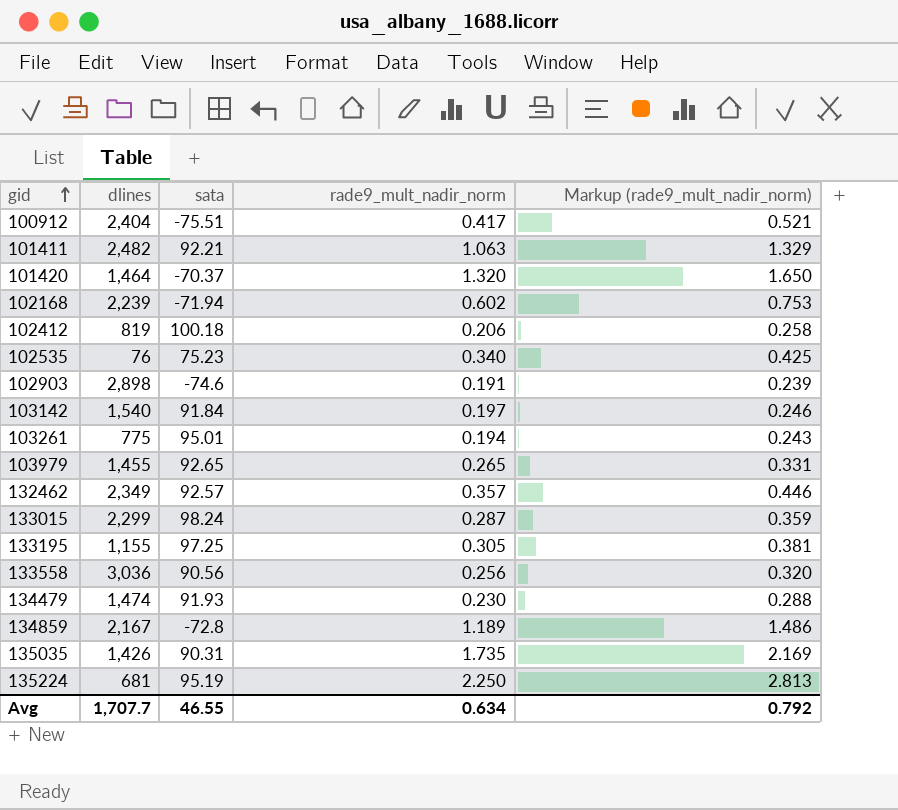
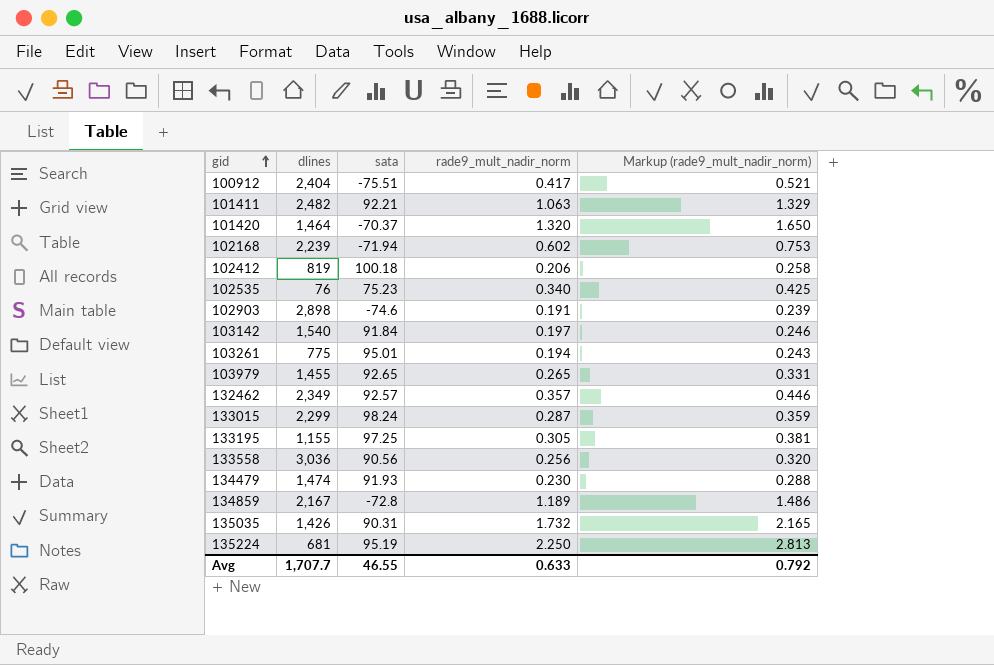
135035 | rade9_mult_nadir_norm: 1.735 -> 1.732
135035 | Markup (rade9_mult_nadir_norm): 2.169 -> 2.165
Avg | rade9_mult_nadir_norm: 0.634 -> 0.633

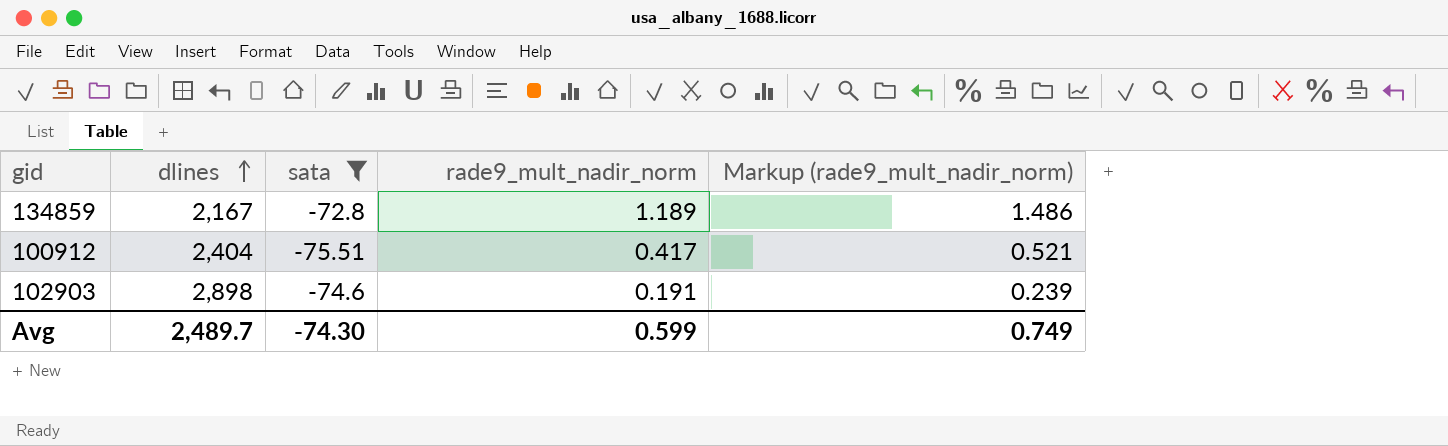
filter: none -> sata <= -72.8
row order: gid ascending -> dlines ascending
Avg | dlines: 1,707.7 -> 2,489.7
Avg | sata: 46.55 -> -74.30
Avg | rade9_mult_nadir_norm: 0.633 -> 0.599
Avg | Markup (rade9_mult_nadir_norm): 0.792 -> 0.749

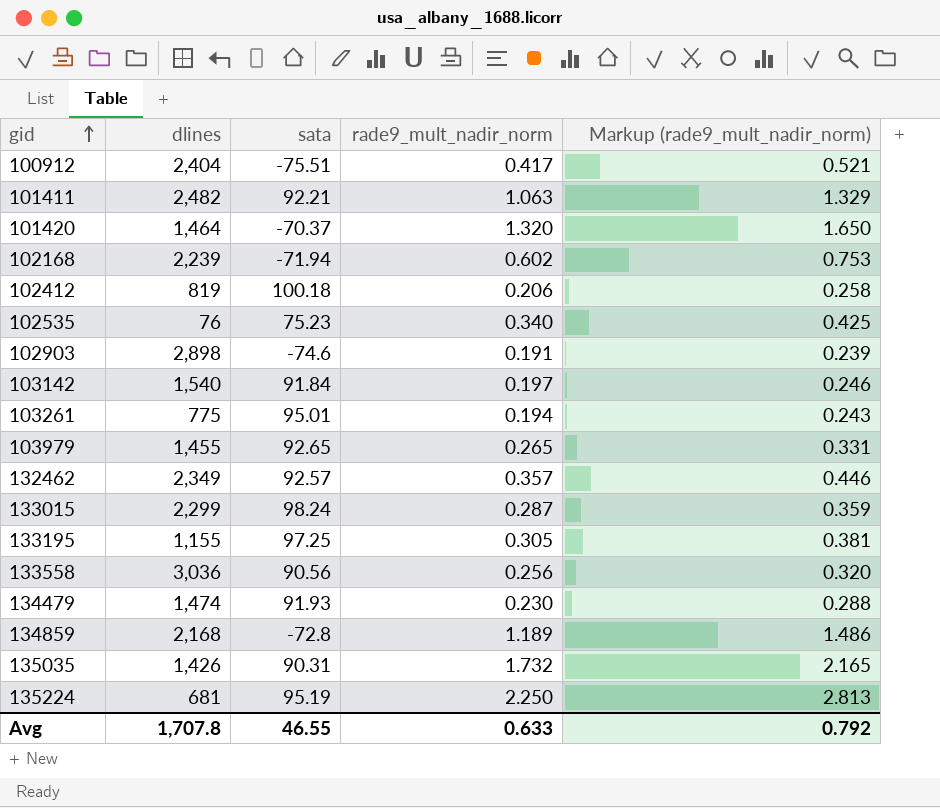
filter: sata <= -72.8 -> none
row order: dlines ascending -> gid ascending
134859 | dlines: 2,167 -> 2,168
Avg | dlines: 2,489.7 -> 1,707.8
Avg | sata: -74.30 -> 46.55
Avg | rade9_mult_nadir_norm: 0.599 -> 0.633
Avg | Markup (rade9_mult_nadir_norm): 0.749 -> 0.792

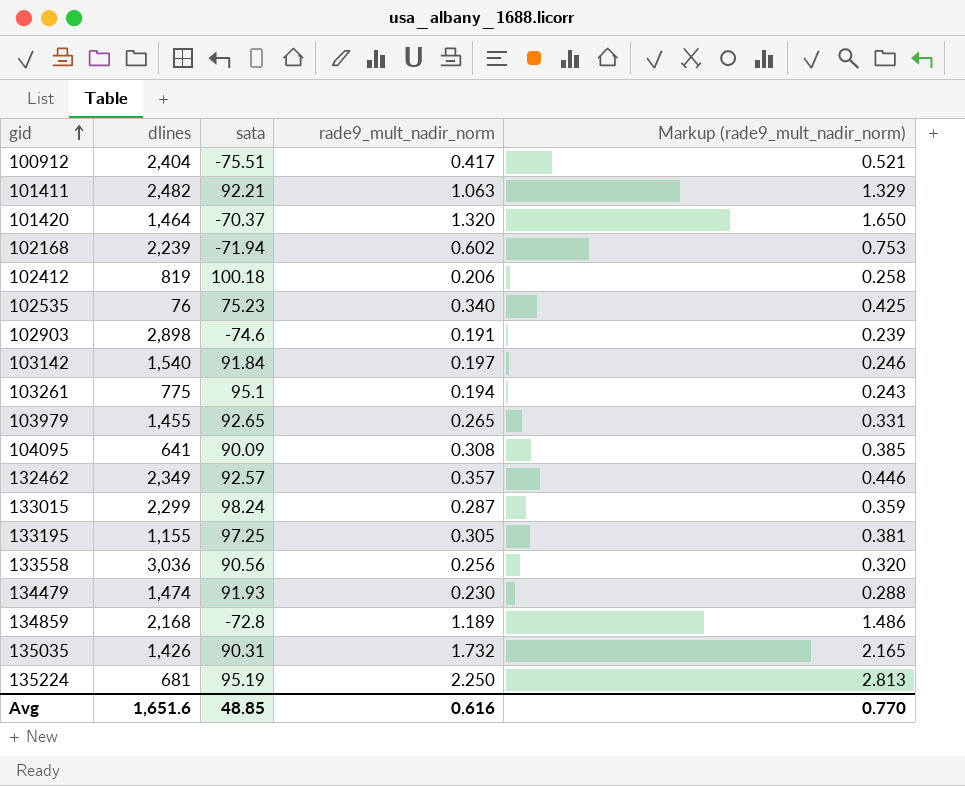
103261 | sata: 95.01 -> 95.1
row 104095: none -> 641 | 90.09 | 0.308 | 0.385
Avg | dlines: 1,707.8 -> 1,651.6
Avg | sata: 46.55 -> 48.85
Avg | rade9_mult_nadir_norm: 0.633 -> 0.616
Avg | Markup (rade9_mult_nadir_norm): 0.792 -> 0.770

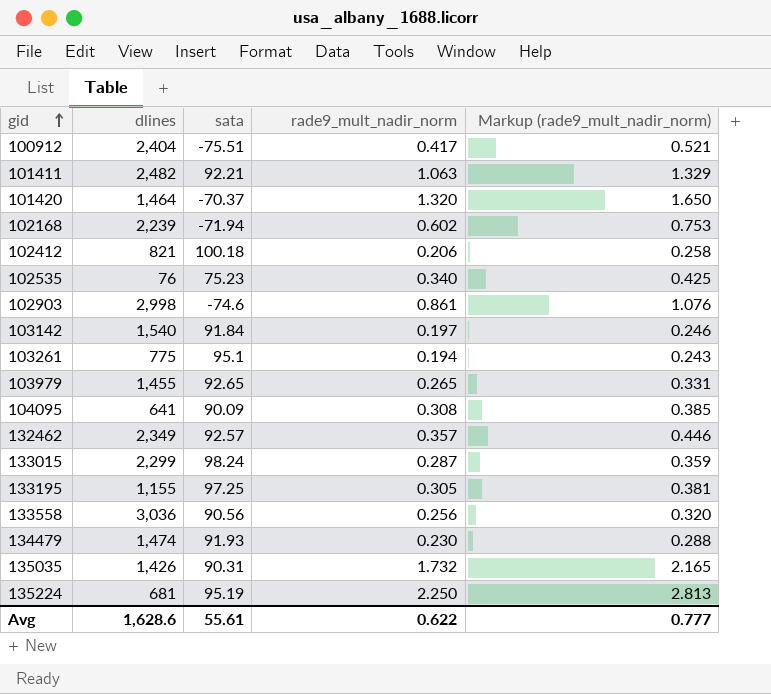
row 134859: 2,168 | -72.8 | 1.189 | 1.486 -> none
102412 | dlines: 819 -> 821
102903 | dlines: 2,898 -> 2,998
102903 | rade9_mult_nadir_norm: 0.191 -> 0.861
102903 | Markup (rade9_mult_nadir_norm): 0.239 -> 1.076
Avg | dlines: 1,651.6 -> 1,628.6
Avg | sata: 48.85 -> 55.61
Avg | rade9_mult_nadir_norm: 0.616 -> 0.622
Avg | Markup (rade9_mult_nadir_norm): 0.770 -> 0.777

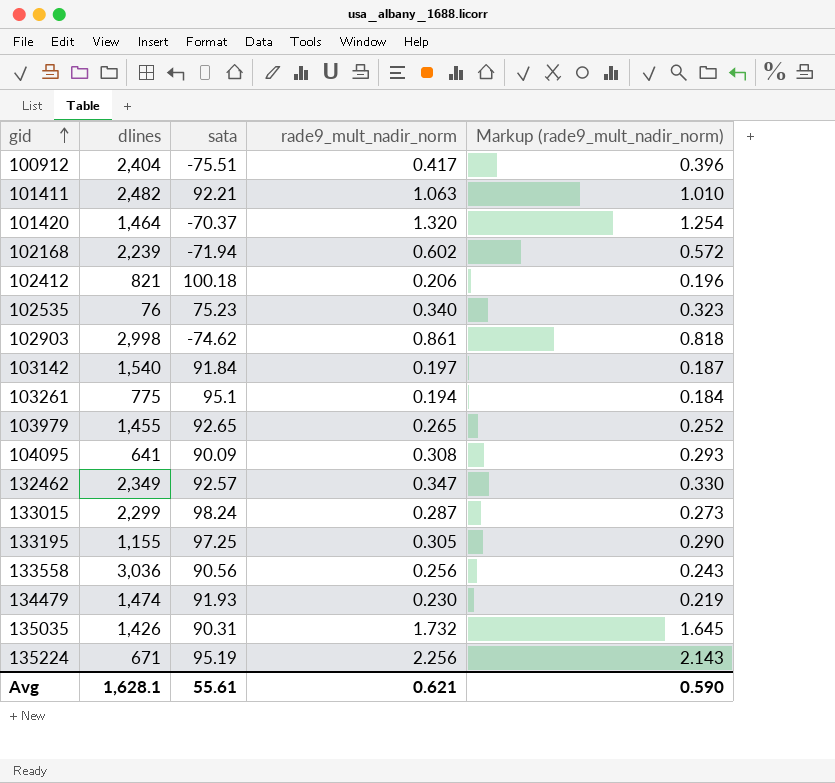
column Markup (rade9_mult_nadir_norm) | formula: [rade9_mult_nadir_norm] * 1.25 -> [rade9_mult_nadir_norm] * 0.95
102903 | sata: -74.6 -> -74.62
132462 | rade9_mult_nadir_norm: 0.357 -> 0.347
135224 | dlines: 681 -> 671
135224 | rade9_mult_nadir_norm: 2.250 -> 2.256
Avg | dlines: 1,628.6 -> 1,628.1
Avg | rade9_mult_nadir_norm: 0.622 -> 0.621
Avg | Markup (rade9_mult_nadir_norm): 0.777 -> 0.590

